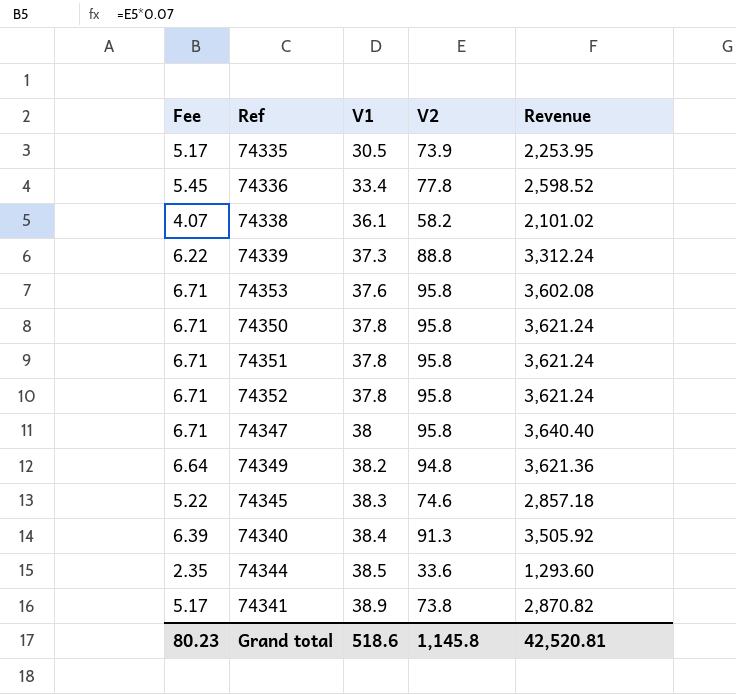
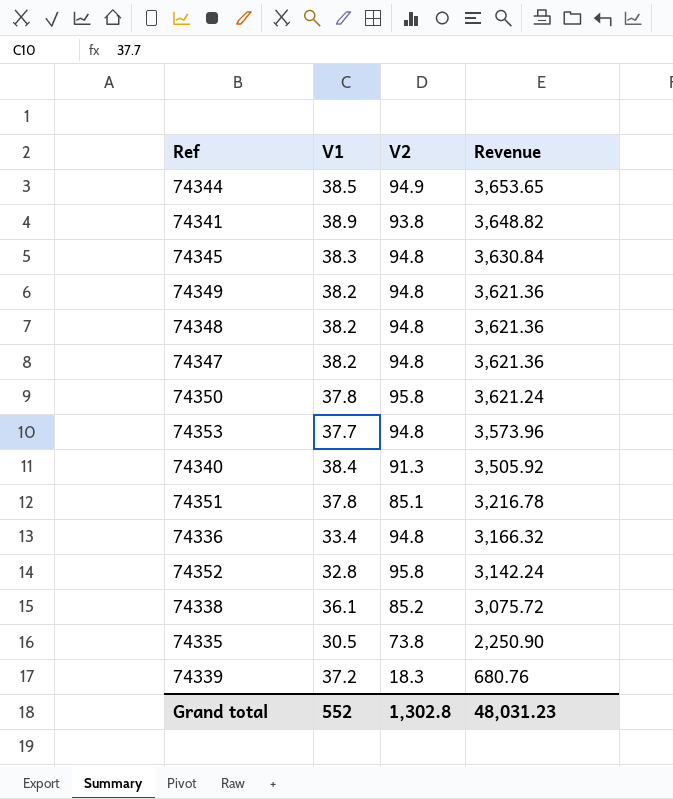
row order: V1 ascending -> Revenue descending
column Fee | formula: [V2] * 0.07 -> none
74344 | V2: 33.6 -> 94.9
74344 | Revenue: 1,293.60 -> 3,653.65
74341 | V2: 73.8 -> 93.8
74341 | Revenue: 2,870.82 -> 3,648.82
74345 | V2: 74.6 -> 94.8
74345 | Revenue: 2,857.18 -> 3,630.84
row 74348: none -> 38.2 | 94.8 | 3,621.36
74347 | V1: 38 -> 38.2
74347 | V2: 95.8 -> 94.8
74347 | Revenue: 3,640.40 -> 3,621.36
74353 | V1: 37.6 -> 37.7
74353 | V2: 95.8 -> 94.8
74353 | Revenue: 3,602.08 -> 3,573.96
74351 | V2: 95.8 -> 85.1
74351 | Revenue: 3,621.24 -> 3,216.78
74336 | V2: 77.8 -> 94.8
74336 | Revenue: 2,598.52 -> 3,166.32
74352 | V1: 37.8 -> 32.8
74352 | Revenue: 3,621.24 -> 3,142.24
74338 | V2: 58.2 -> 85.2
74338 | Revenue: 2,101.02 -> 3,075.72
74335 | V2: 73.9 -> 73.8
74335 | Revenue: 2,253.95 -> 2,250.90
74339 | V1: 37.3 -> 37.2
74339 | V2: 88.8 -> 18.3
74339 | Revenue: 3,312.24 -> 680.76
Grand total | V1: 518.6 -> 552
Grand total | V2: 1,145.8 -> 1,302.8
Grand total | Revenue: 42,520.81 -> 48,031.23

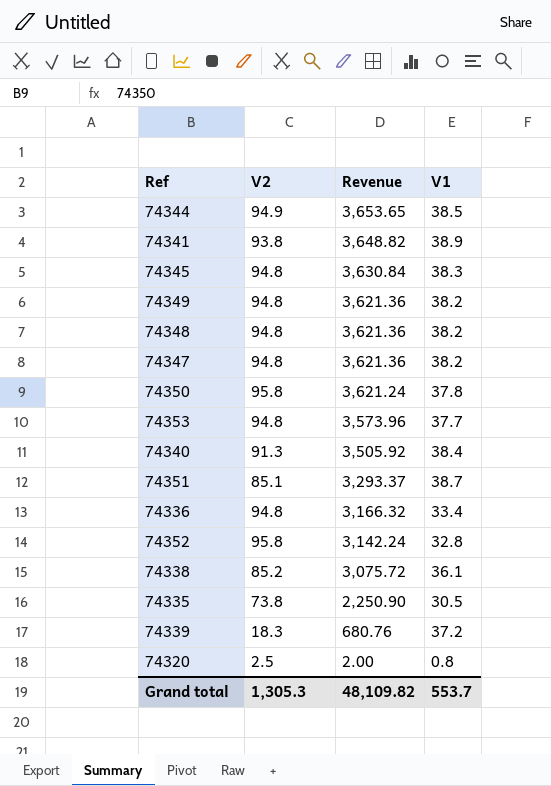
column V1 | position: 2 -> 4
74351 | Revenue: 3,216.78 -> 3,293.37
74351 | V1: 37.8 -> 38.7
row 74320: none -> 2.5 | 2.00 | 0.8
Grand total | V2: 1,302.8 -> 1,305.3
Grand total | Revenue: 48,031.23 -> 48,109.82
Grand total | V1: 552 -> 553.7

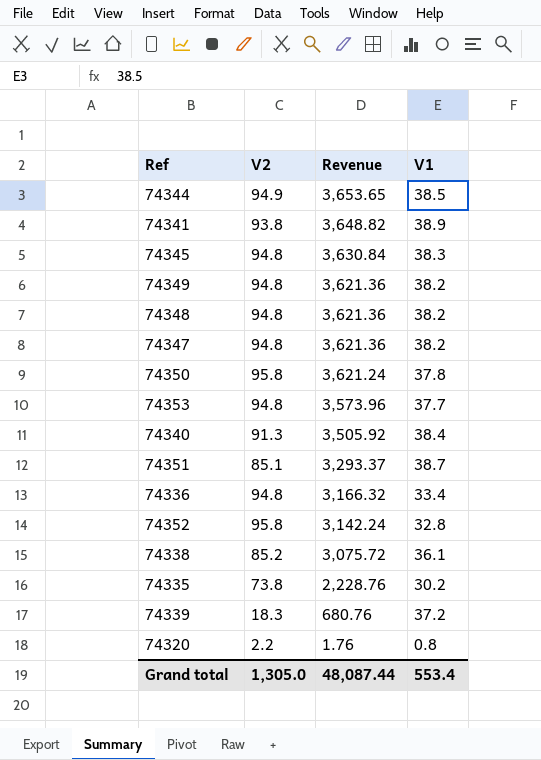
74335 | Revenue: 2,250.90 -> 2,228.76
74335 | V1: 30.5 -> 30.2
74320 | V2: 2.5 -> 2.2
74320 | Revenue: 2.00 -> 1.76
Grand total | V2: 1,305.3 -> 1,305.0
Grand total | Revenue: 48,109.82 -> 48,087.44
Grand total | V1: 553.7 -> 553.4

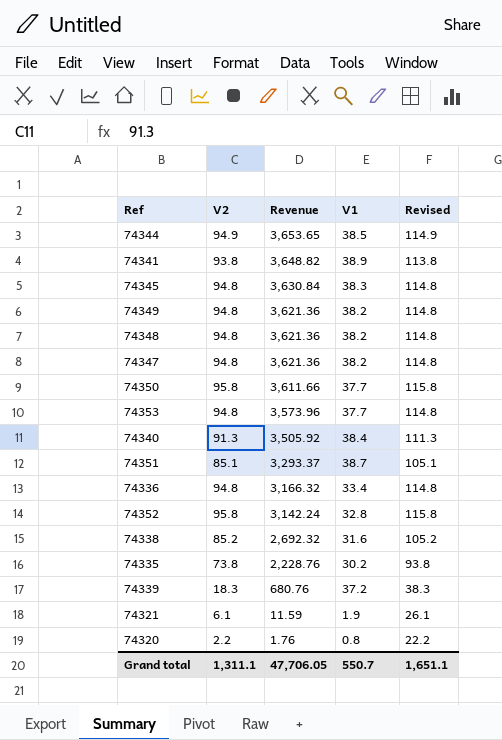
column Revised | formula: none -> [V2] + 20
74350 | Revenue: 3,621.24 -> 3,611.66
74350 | V1: 37.8 -> 37.7
74338 | Revenue: 3,075.72 -> 2,692.32
74338 | V1: 36.1 -> 31.6
row 74321: none -> 6.1 | 11.59 | 1.9 | 26.1
Grand total | V2: 1,305.0 -> 1,311.1
Grand total | Revenue: 48,087.44 -> 47,706.05
Grand total | V1: 553.4 -> 550.7

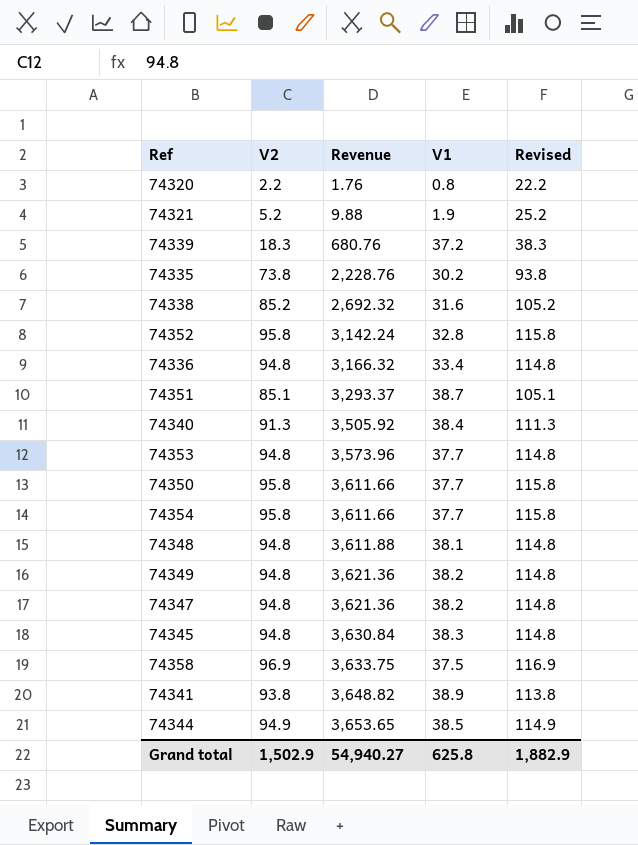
row order: Revenue descending -> Revenue ascending
74321 | V2: 6.1 -> 5.2
74321 | Revenue: 11.59 -> 9.88
74321 | Revised: 26.1 -> 25.2
row 74354: none -> 95.8 | 3,611.66 | 37.7 | 115.8
74348 | Revenue: 3,621.36 -> 3,611.88
74348 | V1: 38.2 -> 38.1
row 74358: none -> 96.9 | 3,633.75 | 37.5 | 116.9
Grand total | V2: 1,311.1 -> 1,502.9
Grand total | Revenue: 47,706.05 -> 54,940.27
Grand total | V1: 550.7 -> 625.8
Grand total | Revised: 1,651.1 -> 1,882.9

